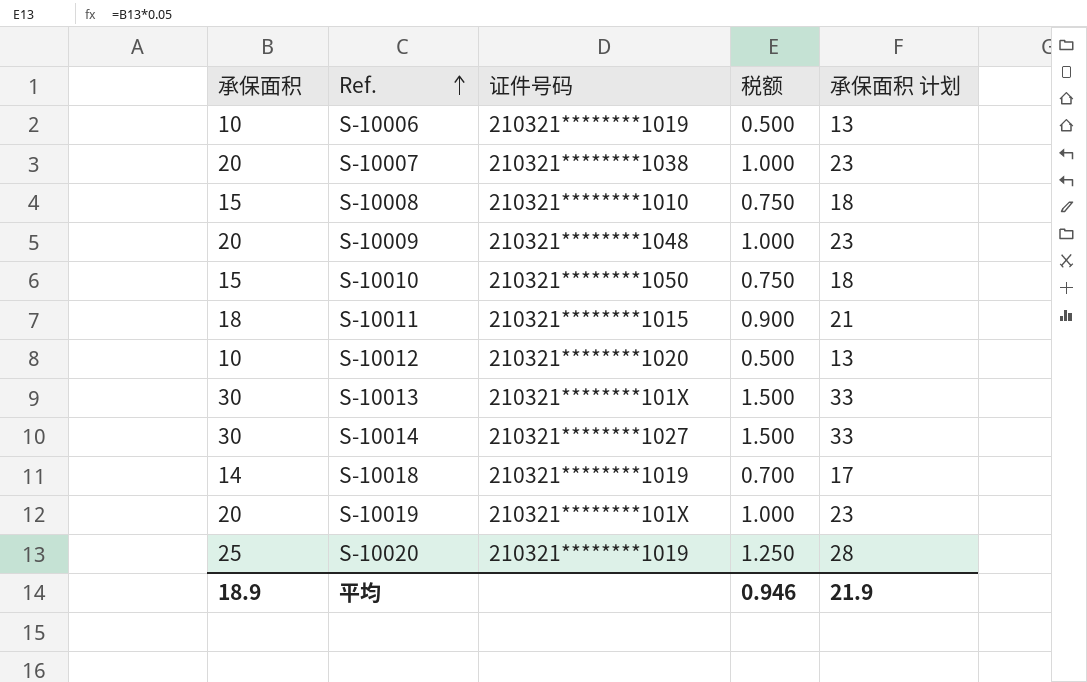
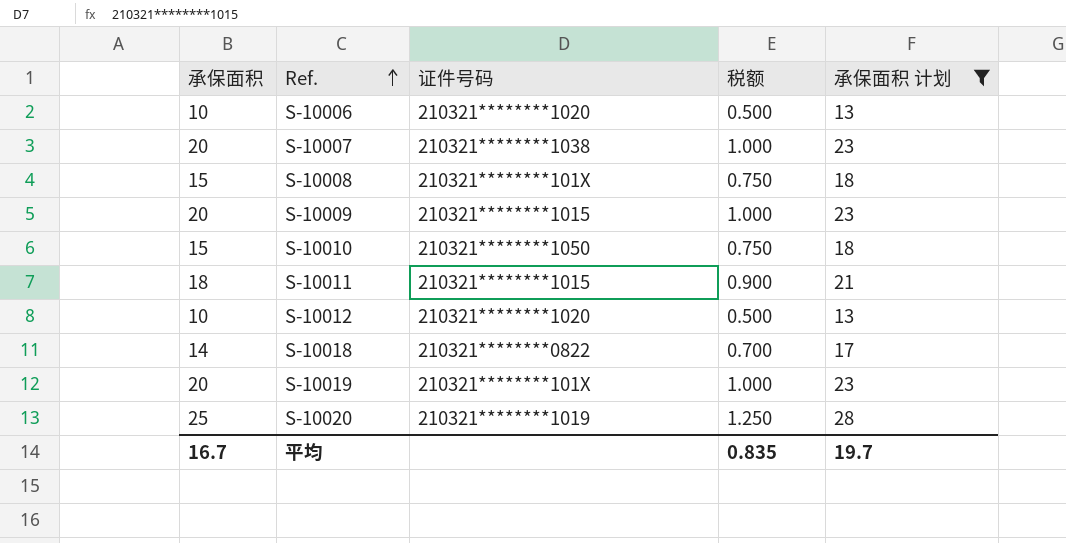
filter: none -> 承保面积 计划 != 33
S-10006 | 证件号码: 210321********1019 -> 210321********1020
S-10008 | 证件号码: 210321********1010 -> 210321********101X
S-10009 | 证件号码: 210321********1048 -> 210321********1015
S-10018 | 证件号码: 210321********1019 -> 210321********0822
平均 | 承保面积: 18.9 -> 16.7
平均 | 税额: 0.946 -> 0.835
平均 | 承保面积 计划: 21.9 -> 19.7

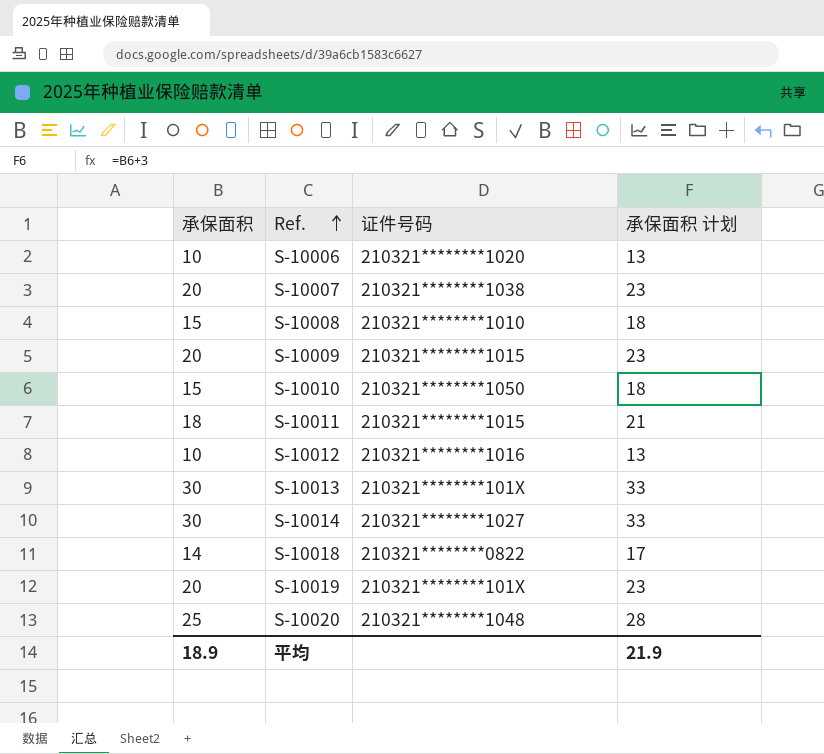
filter: 承保面积 计划 != 33 -> none
column 税额 | formula: [承保面积] * 0.05 -> none
S-10008 | 证件号码: 210321********101X -> 210321********1010
S-10012 | 证件号码: 210321********1020 -> 210321********1016
S-10020 | 证件号码: 210321********1019 -> 210321********1048
平均 | 承保面积: 16.7 -> 18.9
平均 | 承保面积 计划: 19.7 -> 21.9

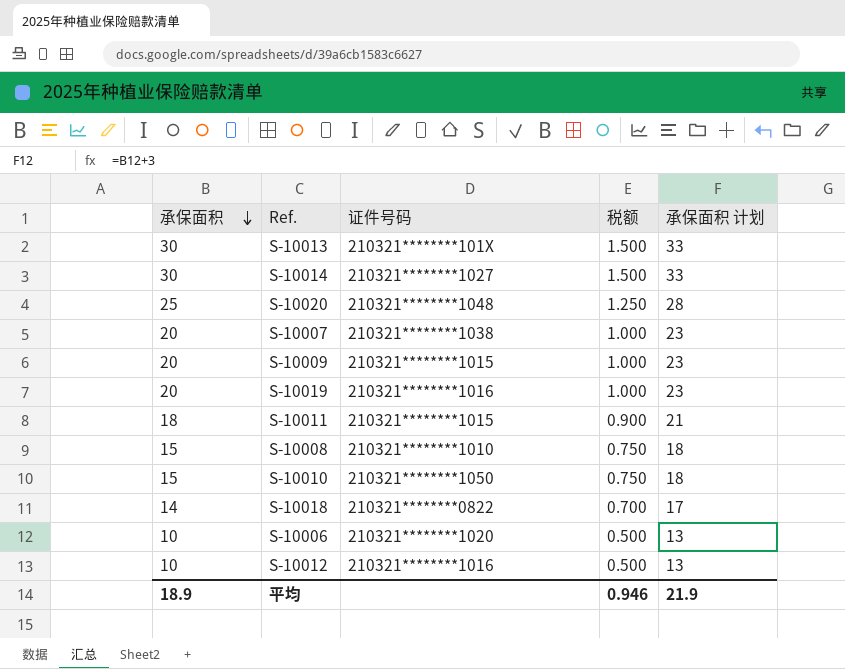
row order: Ref. ascending -> 承保面积 descending
column 税额 | formula: none -> [承保面积] * 0.05
S-10019 | 证件号码: 210321********101X -> 210321********1016

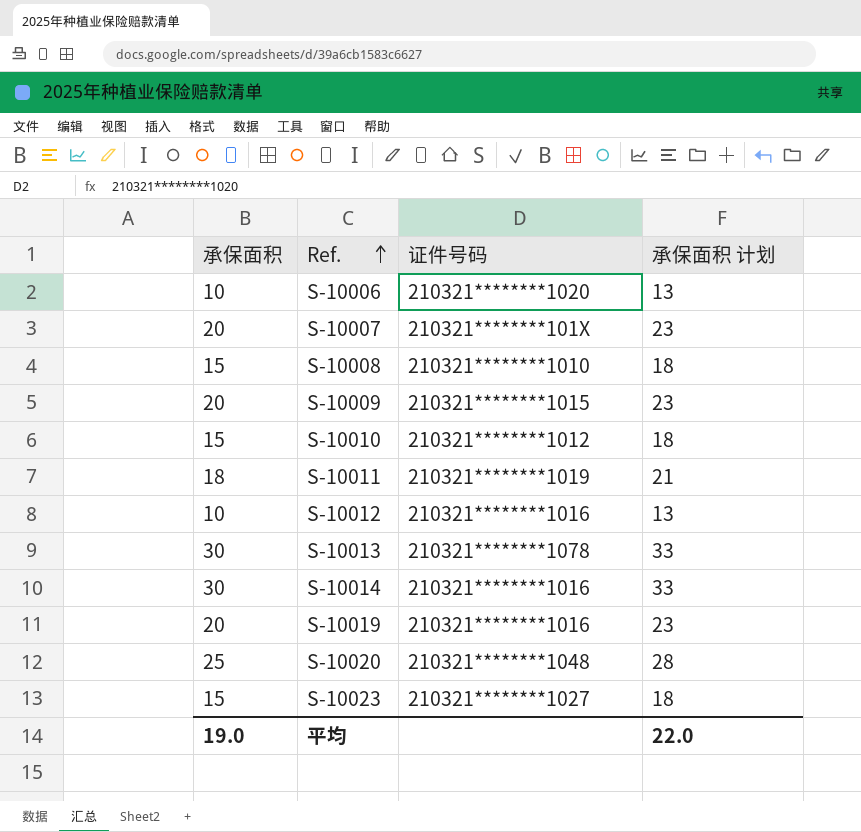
row order: 承保面积 descending -> Ref. ascending
column 税额 | formula: [承保面积] * 0.05 -> none
row S-10018: 14 | 210321********0822 | 0.700 | 17 -> none
S-10007 | 证件号码: 210321********1038 -> 210321********101X
S-10010 | 证件号码: 210321********1050 -> 210321********1012
S-10011 | 证件号码: 210321********1015 -> 210321********1019
S-10013 | 证件号码: 210321********101X -> 210321********1078
S-10014 | 证件号码: 210321********1027 -> 210321********1016
row S-10023: none -> 15 | 210321********1027 | 18
平均 | 承保面积: 18.9 -> 19.0
平均 | 承保面积 计划: 21.9 -> 22.0

